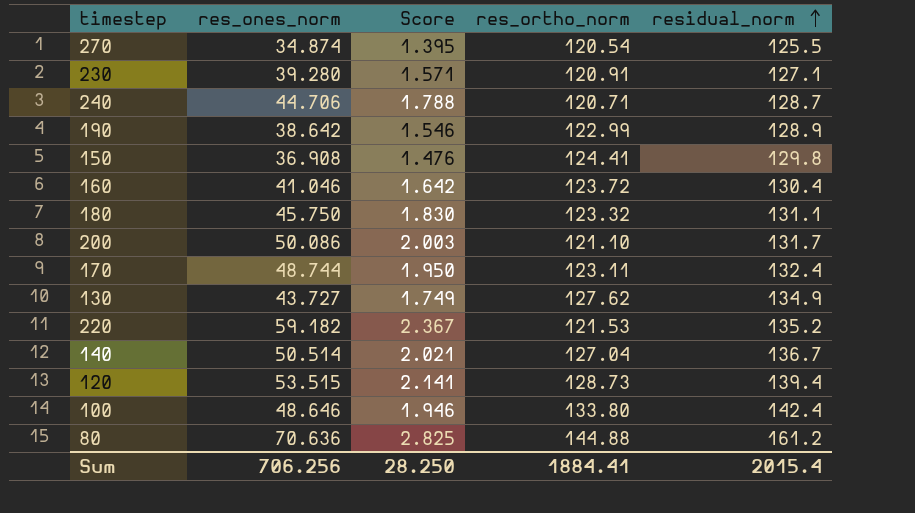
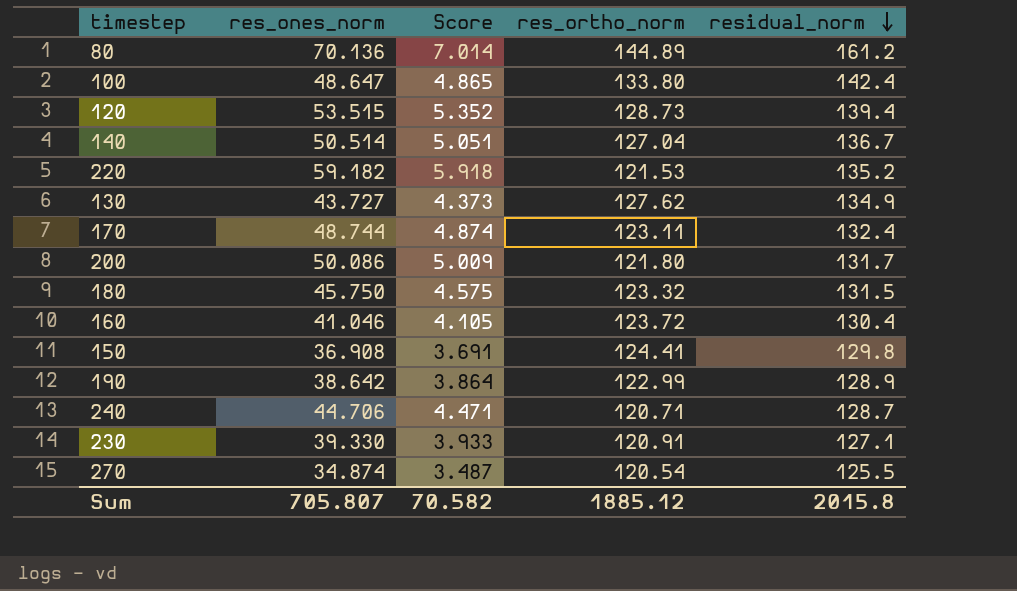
row order: residual_norm ascending -> residual_norm descending
column Score | formula: [res_ones_norm] * 0.04 -> [res_ones_norm] * 0.1
80 | res_ones_norm: 70.636 -> 70.136
80 | res_ortho_norm: 144.88 -> 144.89
100 | res_ones_norm: 48.646 -> 48.647
200 | res_ortho_norm: 121.10 -> 121.80
180 | residual_norm: 131.1 -> 131.5
230 | res_ones_norm: 39.280 -> 39.330
Sum | res_ones_norm: 706.256 -> 705.807
Sum | Score: 28.250 -> 70.582
Sum | res_ortho_norm: 1884.41 -> 1885.12
Sum | residual_norm: 2015.4 -> 2015.8

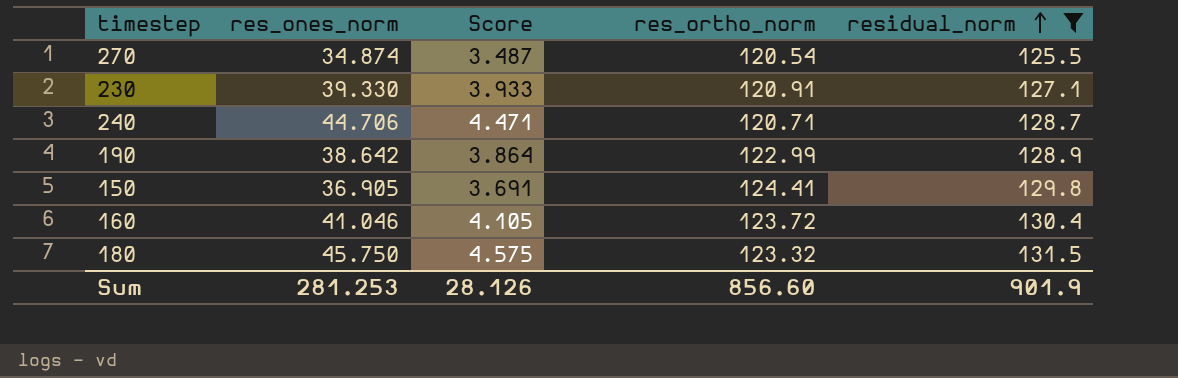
filter: none -> residual_norm <= 131.5
row order: residual_norm descending -> residual_norm ascending
150 | res_ones_norm: 36.908 -> 36.905
Sum | res_ones_norm: 705.807 -> 281.253
Sum | Score: 70.582 -> 28.126
Sum | res_ortho_norm: 1885.12 -> 856.60
Sum | residual_norm: 2015.8 -> 901.9

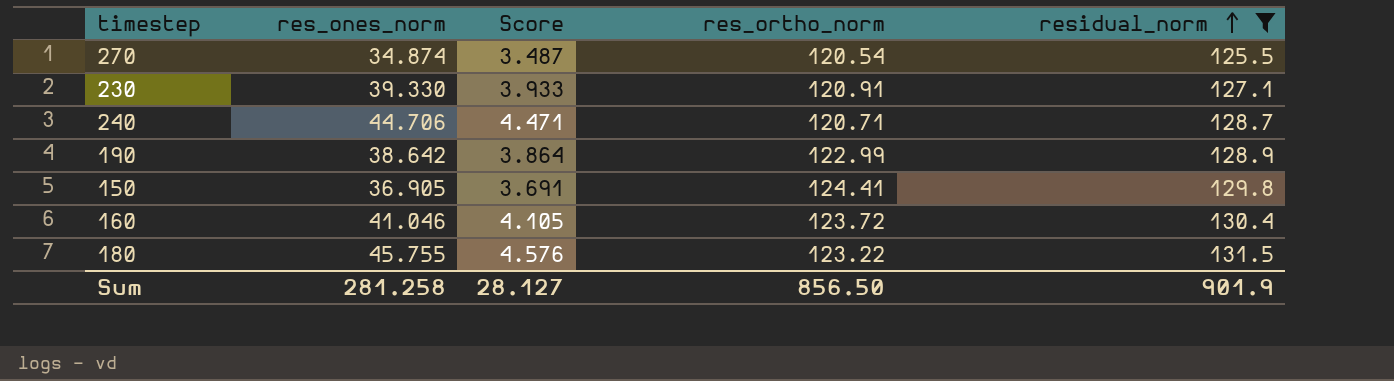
180 | res_ones_norm: 45.750 -> 45.755
180 | Score: 4.575 -> 4.576
180 | res_ortho_norm: 123.32 -> 123.22
Sum | res_ones_norm: 281.253 -> 281.258
Sum | Score: 28.126 -> 28.127
Sum | res_ortho_norm: 856.60 -> 856.50

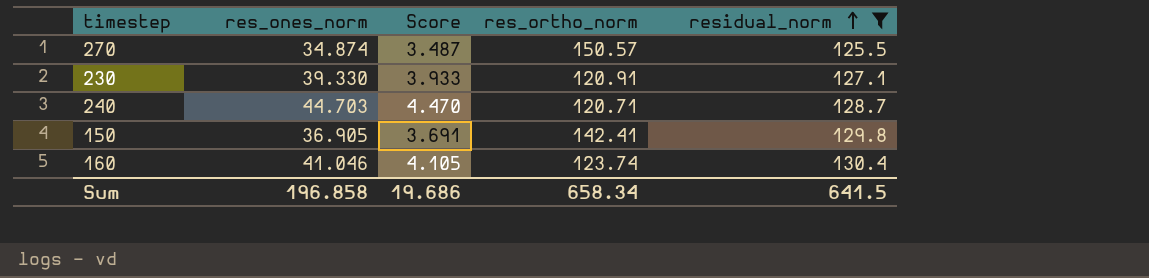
row 190: 38.642 | 3.864 | 122.99 | 128.9 -> none
row 180: 45.755 | 4.576 | 123.22 | 131.5 -> none
270 | res_ortho_norm: 120.54 -> 150.57
240 | res_ones_norm: 44.706 -> 44.703
240 | Score: 4.471 -> 4.470
150 | res_ortho_norm: 124.41 -> 142.41
160 | res_ortho_norm: 123.72 -> 123.74
Sum | res_ones_norm: 281.258 -> 196.858
Sum | Score: 28.127 -> 19.686
Sum | res_ortho_norm: 856.50 -> 658.34
Sum | residual_norm: 901.9 -> 641.5

